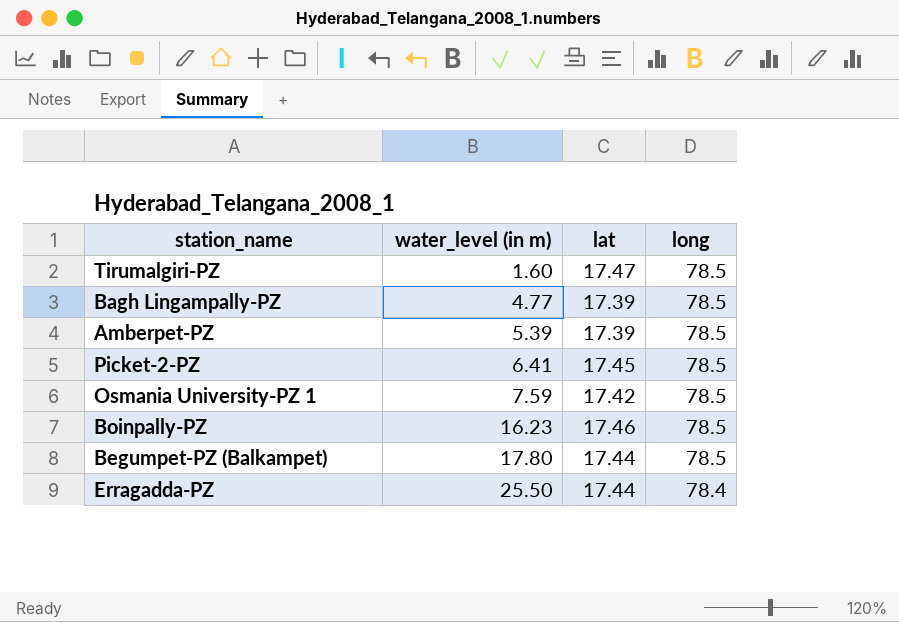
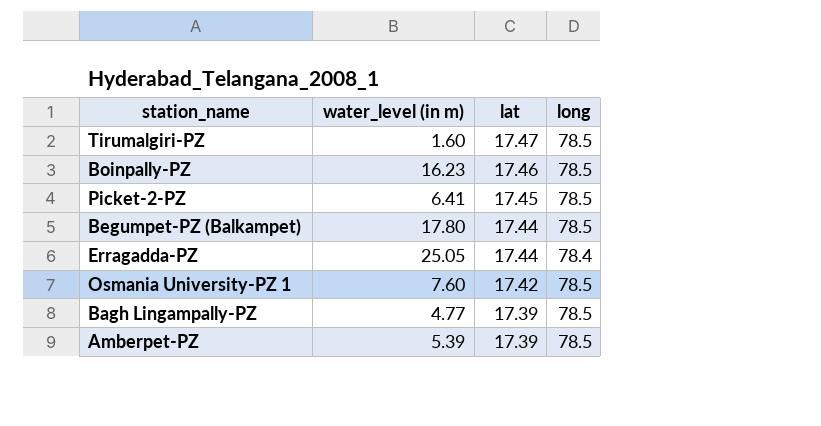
row order: water_level (in m) ascending -> lat descending
Erragadda-PZ | water_level (in m): 25.50 -> 25.05
Osmania University-PZ 1 | water_level (in m): 7.59 -> 7.60

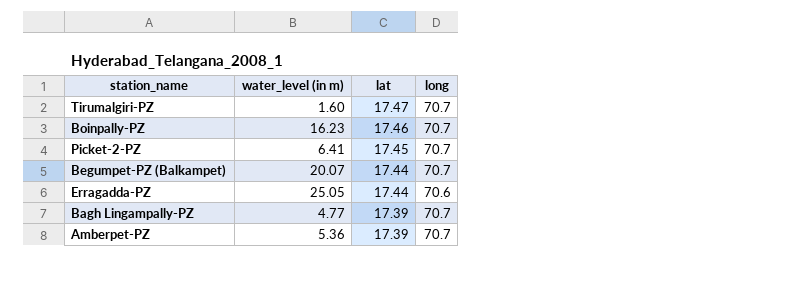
row Osmania University-PZ 1: 7.60 | 17.42 | 78.5 -> none
Tirumalgiri-PZ | long: 78.5 -> 70.7
Boinpally-PZ | long: 78.5 -> 70.7
Picket-2-PZ | long: 78.5 -> 70.7
Begumpet-PZ (Balkampet) | water_level (in m): 17.80 -> 20.07
Begumpet-PZ (Balkampet) | long: 78.5 -> 70.7
Erragadda-PZ | long: 78.4 -> 70.6
Bagh Lingampally-PZ | long: 78.5 -> 70.7
Amberpet-PZ | water_level (in m): 5.39 -> 5.36
Amberpet-PZ | long: 78.5 -> 70.7

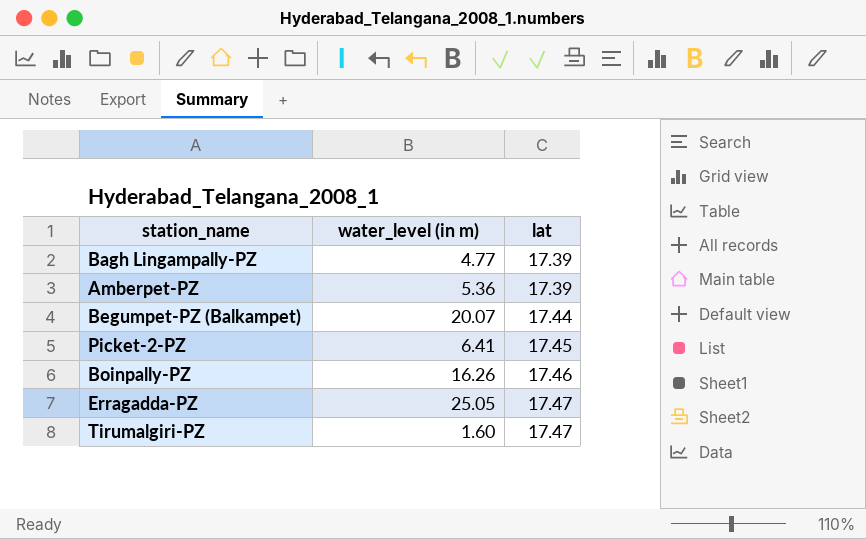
row order: lat descending -> lat ascending
column long | position: 4 -> none
Boinpally-PZ | water_level (in m): 16.23 -> 16.26
Erragadda-PZ | lat: 17.44 -> 17.47

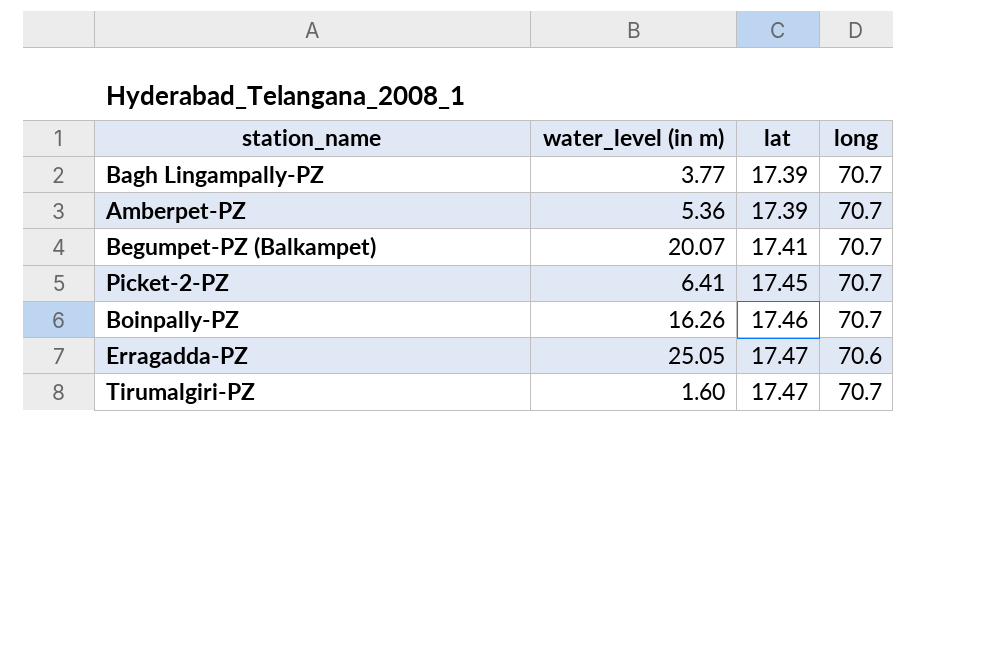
column long | position: none -> 4
Bagh Lingampally-PZ | water_level (in m): 4.77 -> 3.77
Begumpet-PZ (Balkampet) | lat: 17.44 -> 17.41

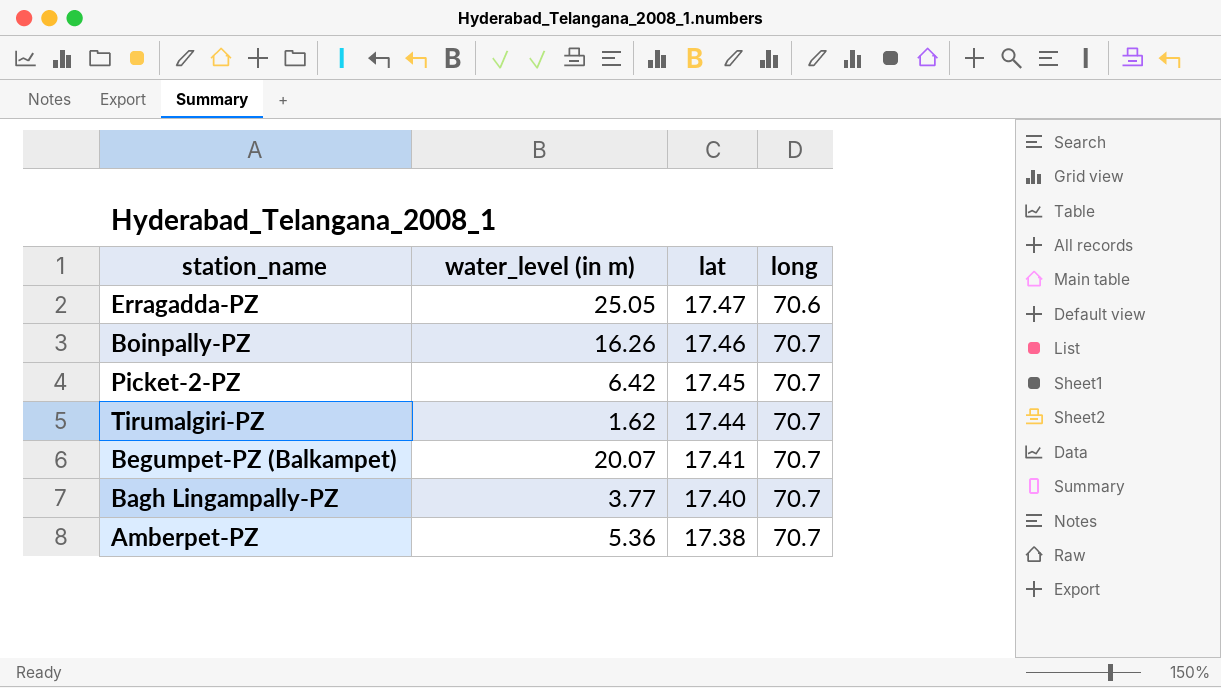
row order: lat ascending -> lat descending
Picket-2-PZ | water_level (in m): 6.41 -> 6.42
Tirumalgiri-PZ | water_level (in m): 1.60 -> 1.62
Tirumalgiri-PZ | lat: 17.47 -> 17.44
Bagh Lingampally-PZ | lat: 17.39 -> 17.40
Amberpet-PZ | lat: 17.39 -> 17.38

